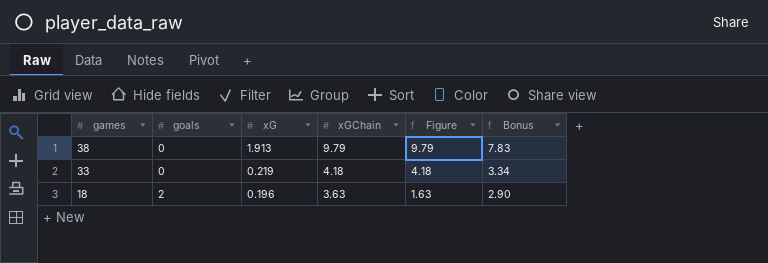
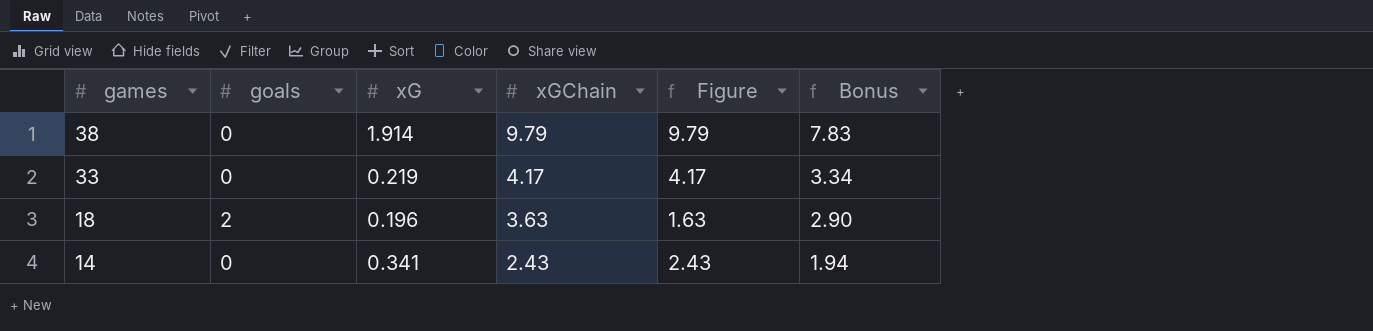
38 | xG: 1.913 -> 1.914
33 | xGChain: 4.18 -> 4.17
33 | Figure: 4.18 -> 4.17
row 14: none -> 0 | 0.341 | 2.43 | 2.43 | 1.94

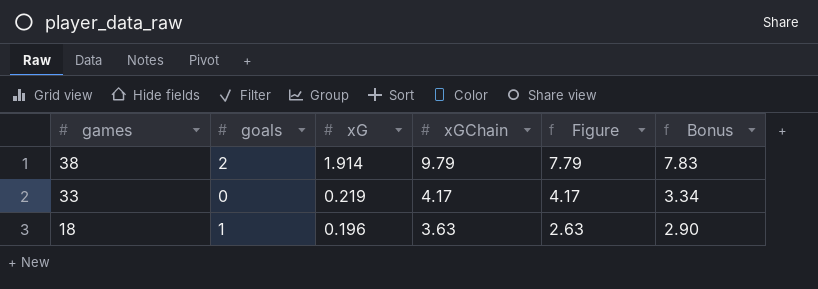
row 14: 0 | 0.341 | 2.43 | 2.43 | 1.94 -> none
38 | goals: 0 -> 2
38 | Figure: 9.79 -> 7.79
18 | goals: 2 -> 1
18 | Figure: 1.63 -> 2.63

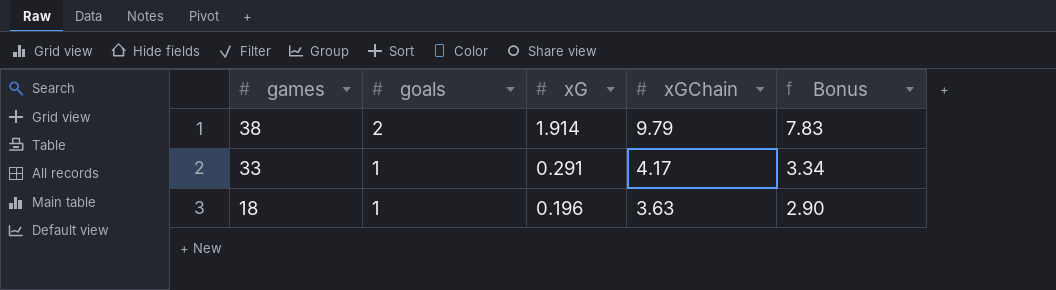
column Figure | formula: [xGChain] - [goals] -> none
33 | goals: 0 -> 1
33 | xG: 0.219 -> 0.291

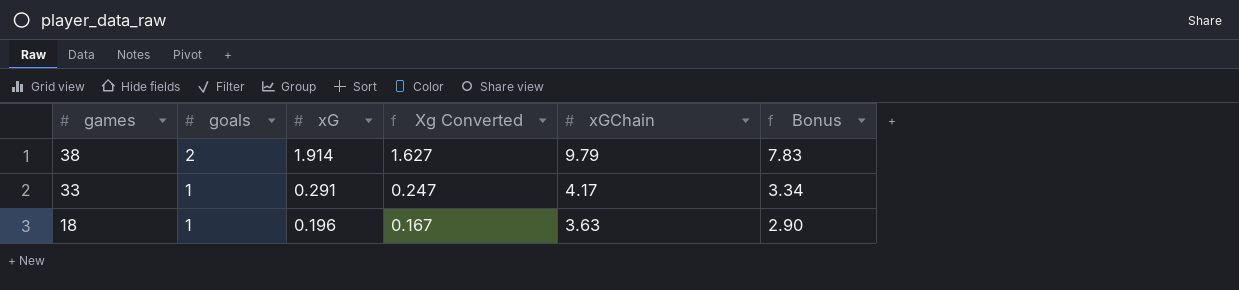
column Xg Converted | formula: none -> [xG] * 0.85

